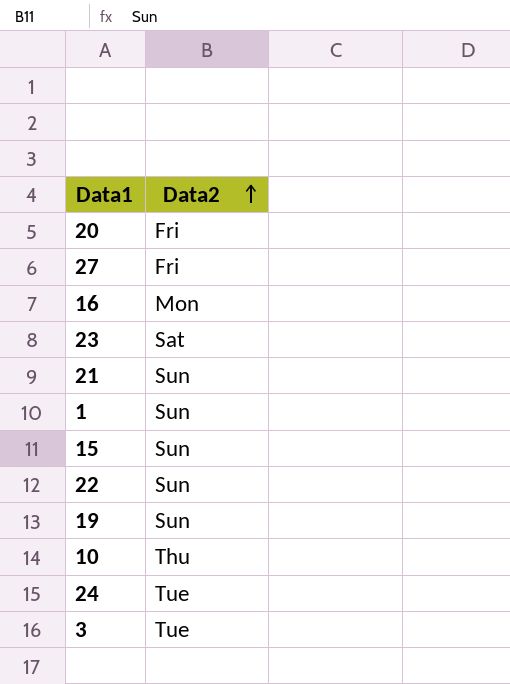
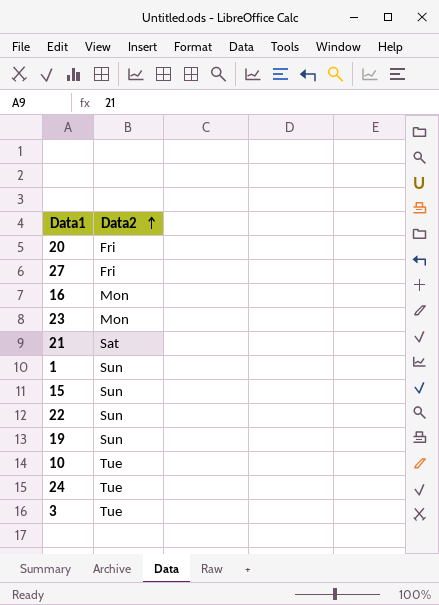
23 | Data2: Sat -> Mon
21 | Data2: Sun -> Sat
10 | Data2: Thu -> Tue

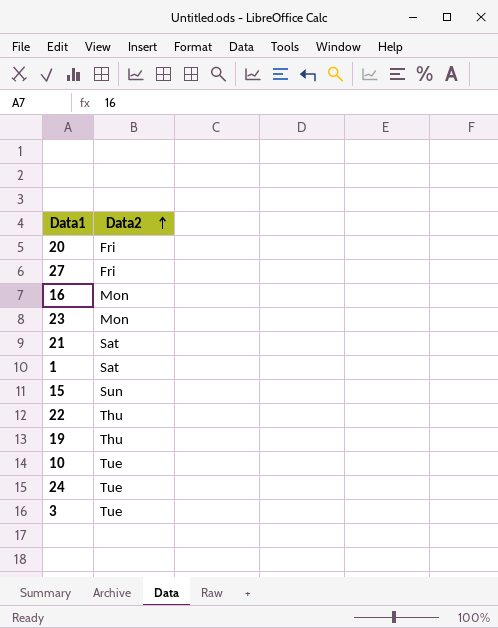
1 | Data2: Sun -> Sat
22 | Data2: Sun -> Thu
19 | Data2: Sun -> Thu

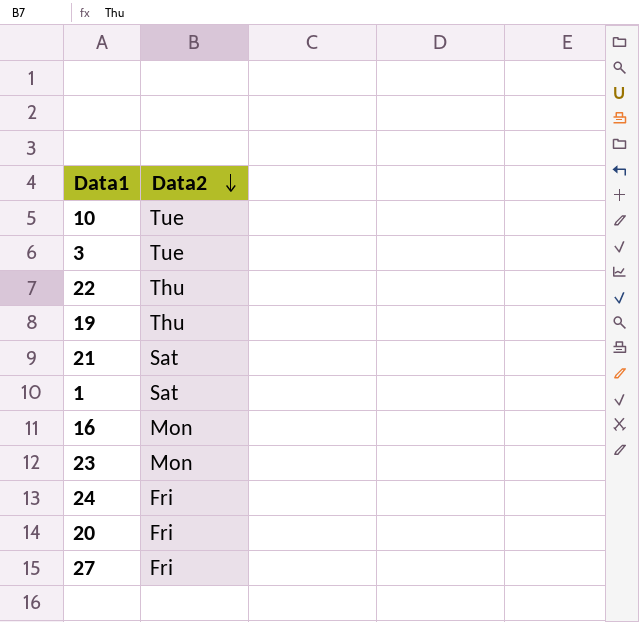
row order: Data2 ascending -> Data2 descending
row 15: Sun -> none
24 | Data2: Tue -> Fri

